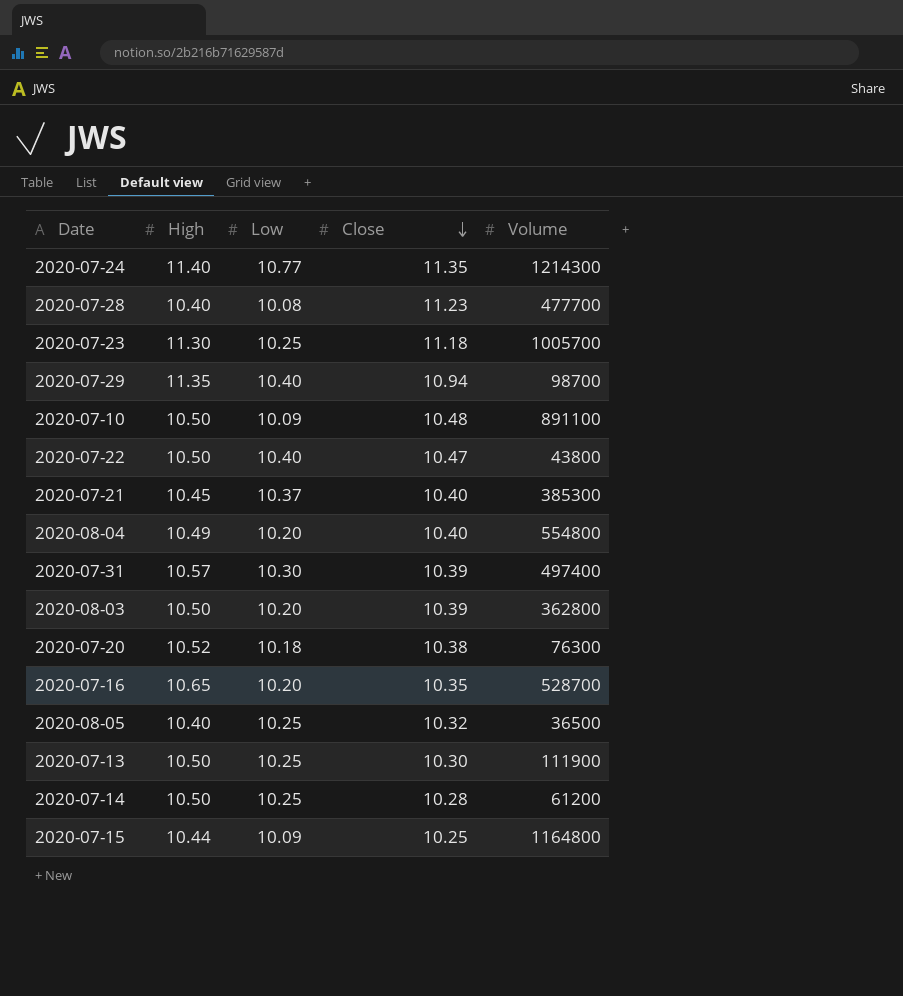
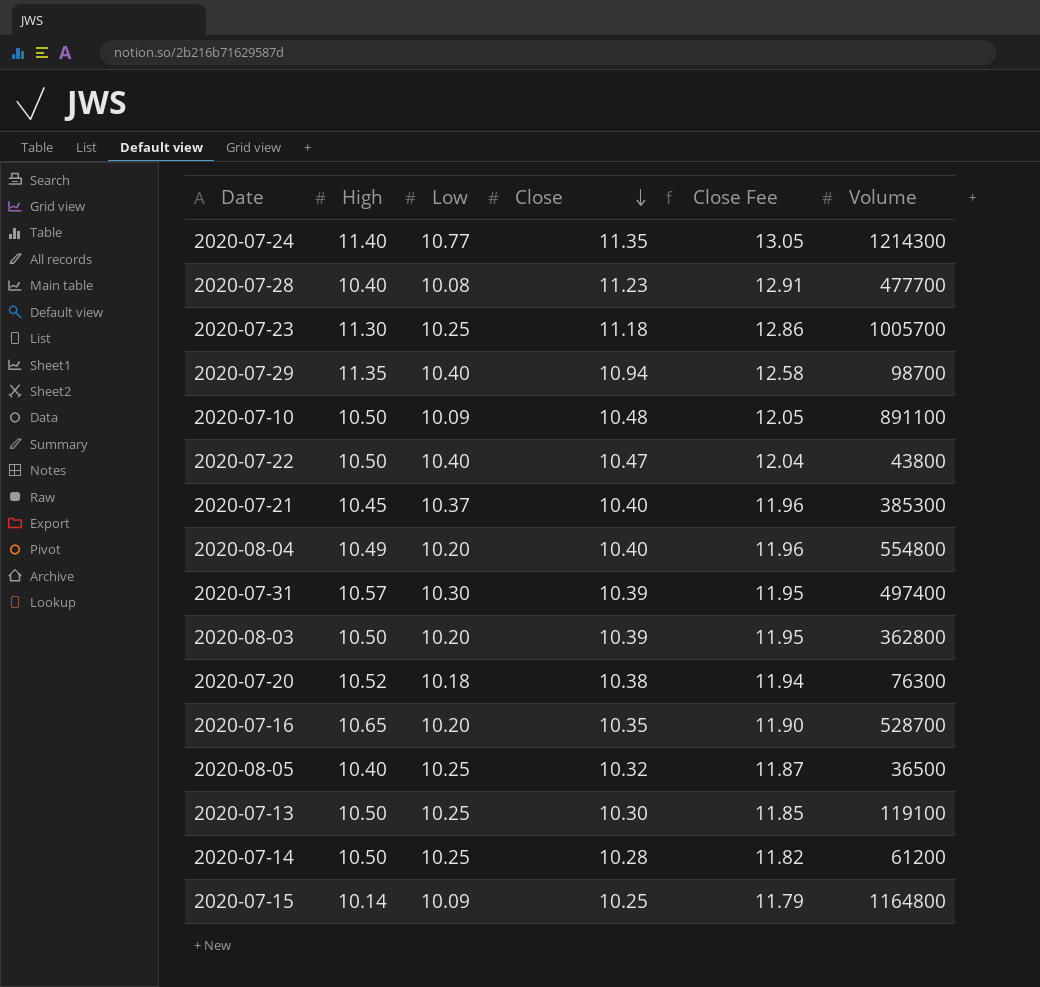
column Close Fee | formula: none -> [Close] * 1.15
2020-07-13 | Volume: 111900 -> 119100
2020-07-15 | High: 10.44 -> 10.14

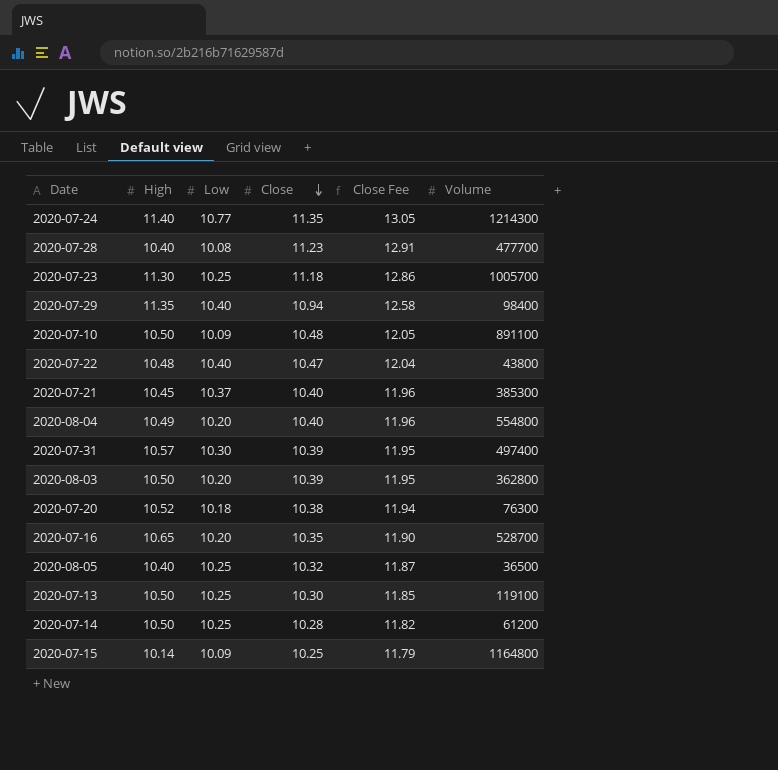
2020-07-29 | Volume: 98700 -> 98400
2020-07-22 | High: 10.50 -> 10.48

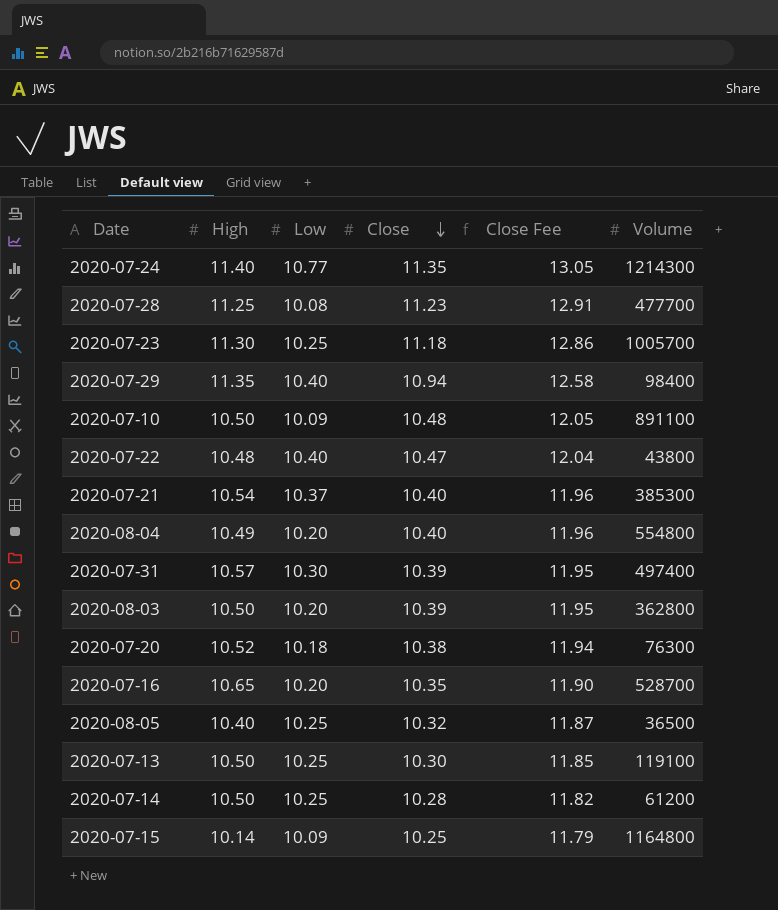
2020-07-28 | High: 10.40 -> 11.25
2020-07-21 | High: 10.45 -> 10.54

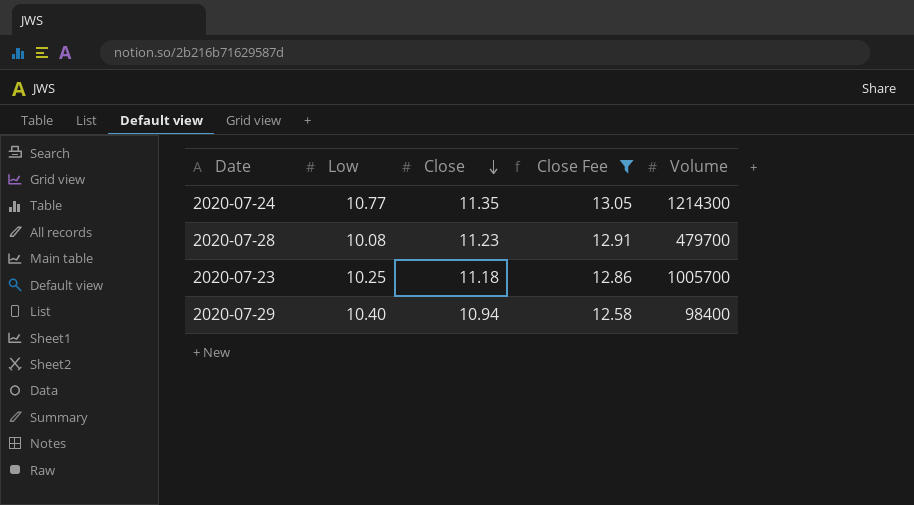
filter: none -> Close Fee >= 12.58
column High | position: 2 -> none
2020-07-28 | Volume: 477700 -> 479700

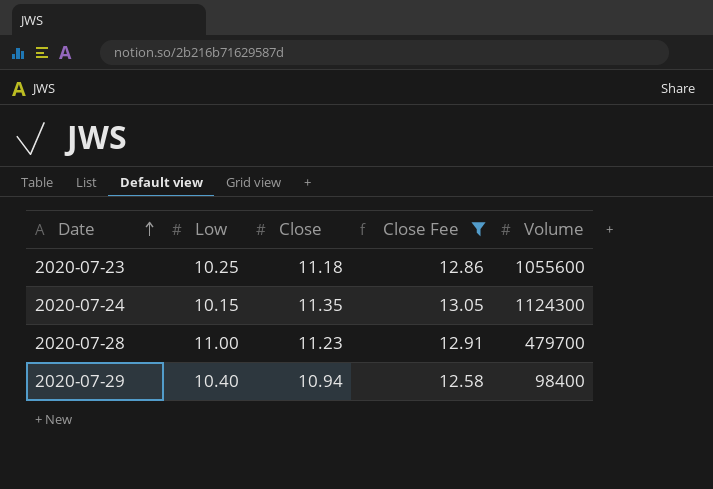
row order: Close descending -> Date ascending
2020-07-23 | Volume: 1005700 -> 1055600
2020-07-24 | Low: 10.77 -> 10.15
2020-07-24 | Volume: 1214300 -> 1124300
2020-07-28 | Low: 10.08 -> 11.00

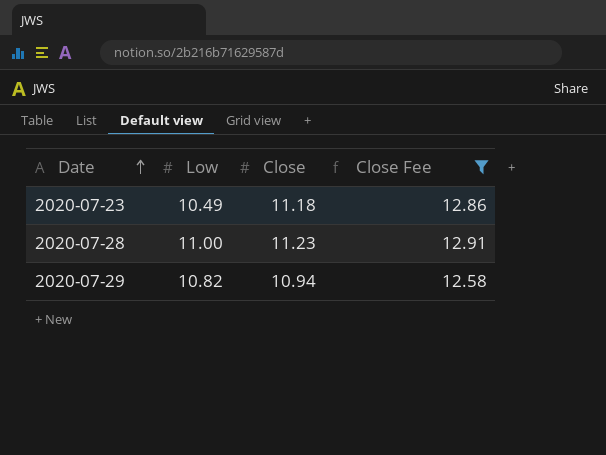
column Volume | position: 5 -> none
row 2020-07-24: 10.15 | 11.35 | 13.05 | 1124300 -> none
2020-07-23 | Low: 10.25 -> 10.49
2020-07-29 | Low: 10.40 -> 10.82

